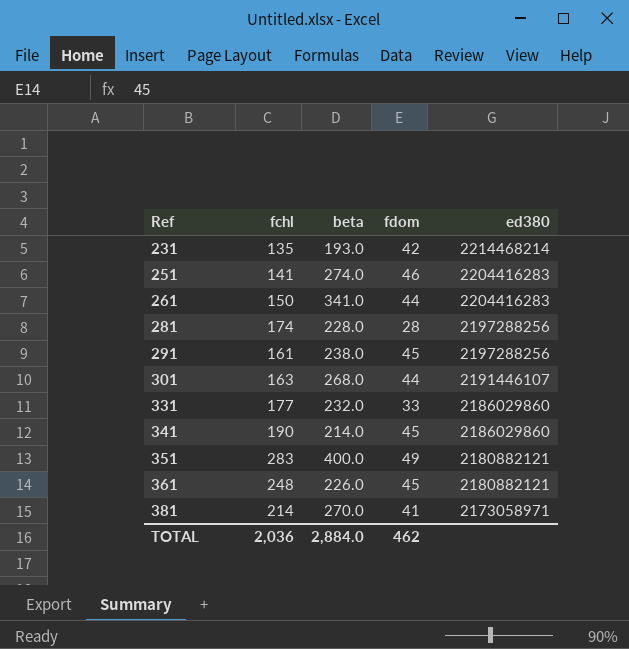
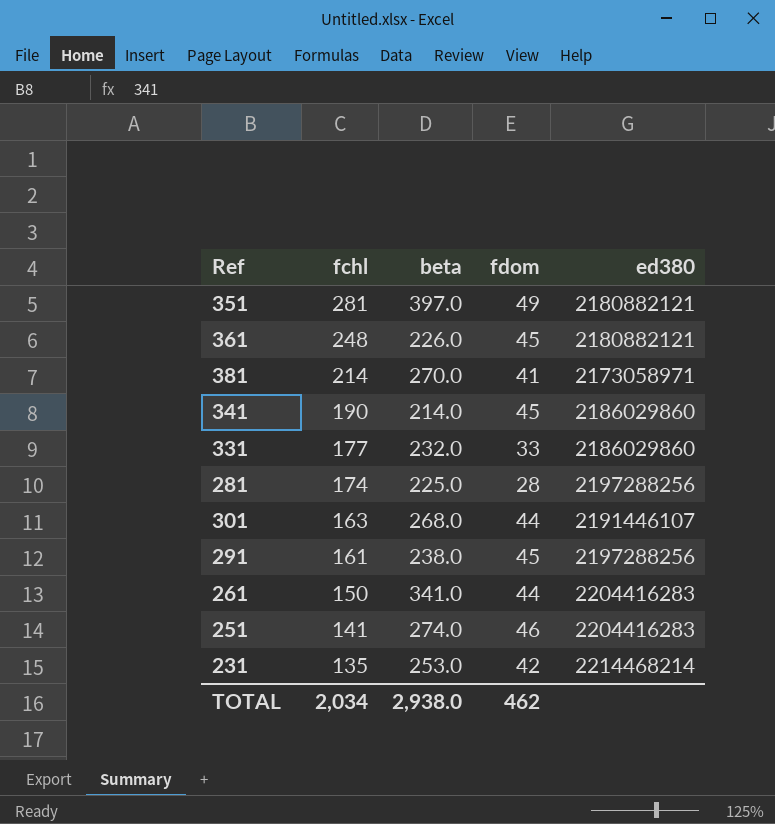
row order: Ref ascending -> fchl descending
351 | fchl: 283 -> 281
351 | beta: 400.0 -> 397.0
281 | beta: 228.0 -> 225.0
231 | beta: 193.0 -> 253.0
TOTAL | fchl: 2,036 -> 2,034
TOTAL | beta: 2,884.0 -> 2,938.0

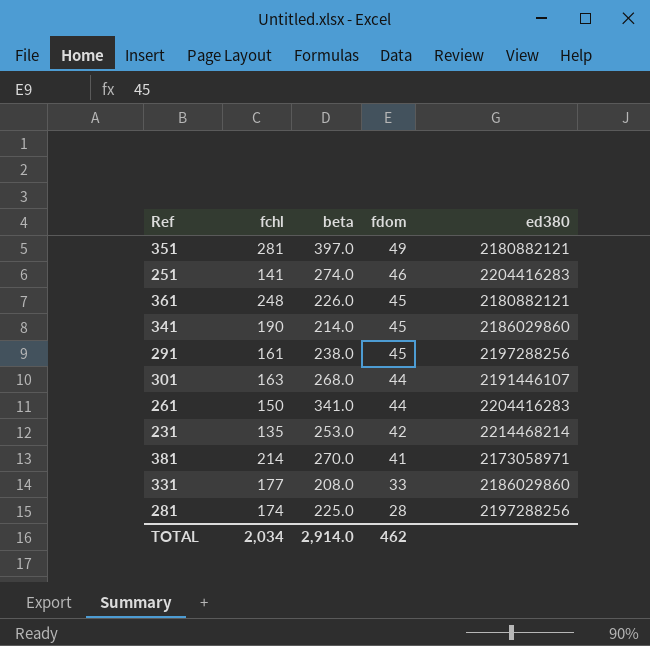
row order: fchl descending -> fdom descending
331 | beta: 232.0 -> 208.0
TOTAL | beta: 2,938.0 -> 2,914.0

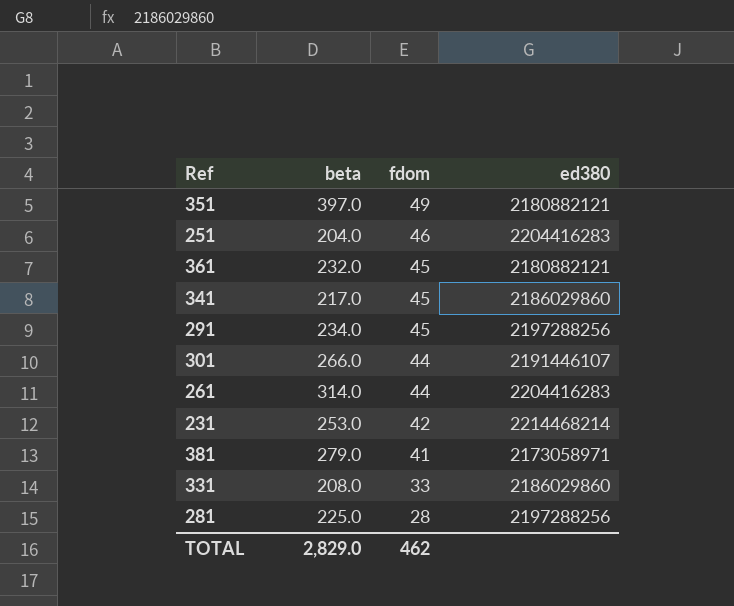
column fchl | position: 2 -> none
251 | beta: 274.0 -> 204.0
361 | beta: 226.0 -> 232.0
341 | beta: 214.0 -> 217.0
291 | beta: 238.0 -> 234.0
301 | beta: 268.0 -> 266.0
261 | beta: 341.0 -> 314.0
381 | beta: 270.0 -> 279.0
TOTAL | beta: 2,914.0 -> 2,829.0

